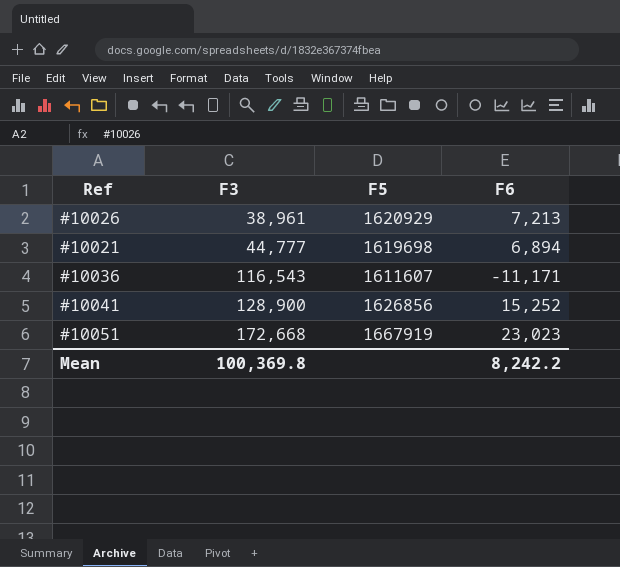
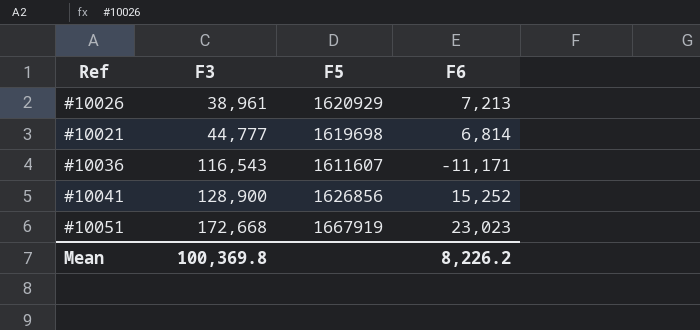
#10021 | F6: 6,894 -> 6,814
Mean | F6: 8,242.2 -> 8,226.2

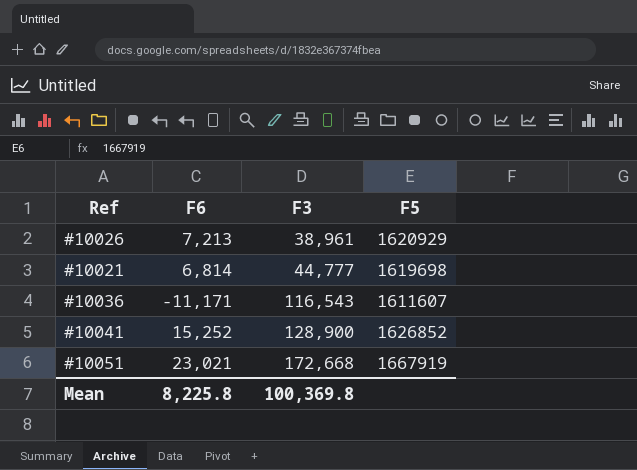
column F6 | position: 4 -> 2
#10041 | F5: 1626856 -> 1626852
#10051 | F6: 23,023 -> 23,021
Mean | F6: 8,226.2 -> 8,225.8

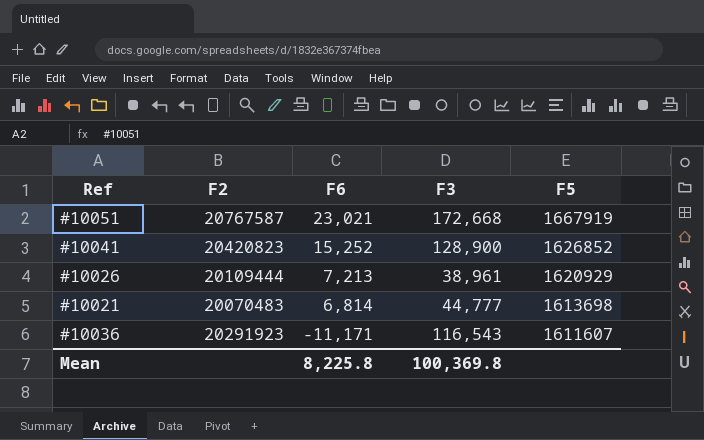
row order: F3 ascending -> F6 descending
column F2 | position: none -> 2
#10021 | F5: 1619698 -> 1613698

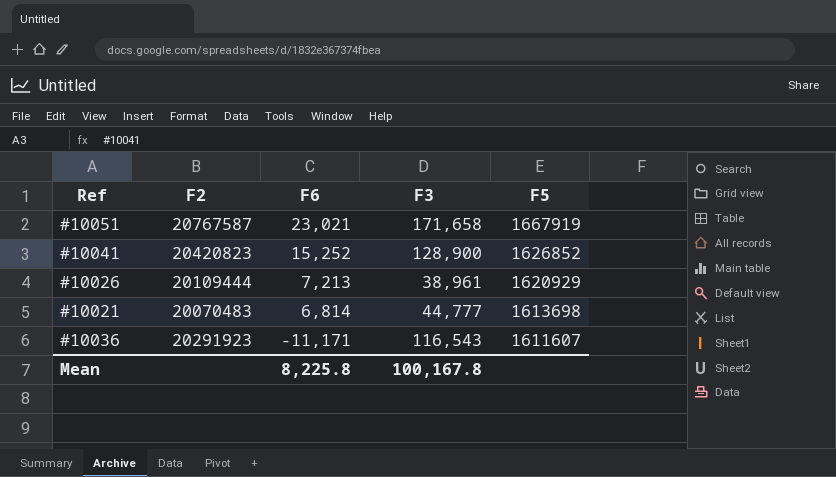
#10051 | F3: 172,668 -> 171,658
Mean | F3: 100,369.8 -> 100,167.8

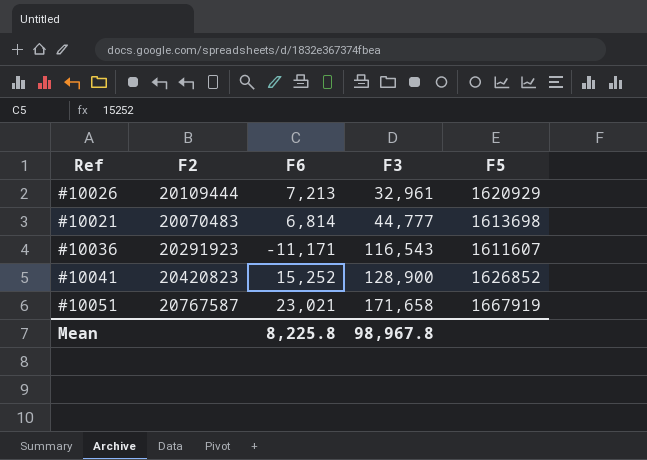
row order: F6 descending -> F3 ascending
#10026 | F3: 38,961 -> 32,961
Mean | F3: 100,167.8 -> 98,967.8

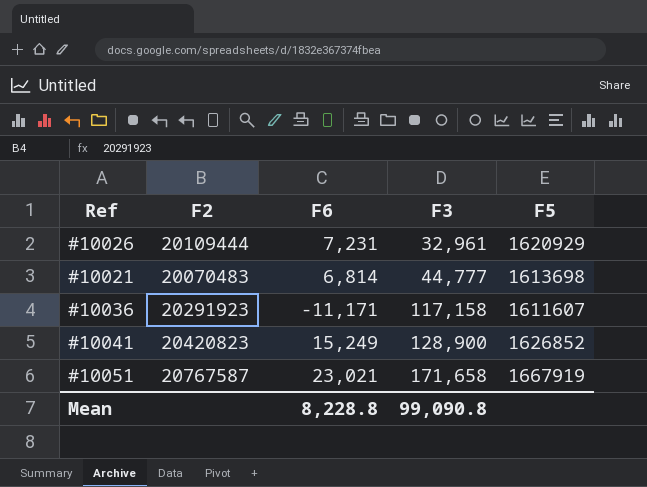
#10026 | F6: 7,213 -> 7,231
#10036 | F3: 116,543 -> 117,158
#10041 | F6: 15,252 -> 15,249
Mean | F6: 8,225.8 -> 8,228.8
Mean | F3: 98,967.8 -> 99,090.8

